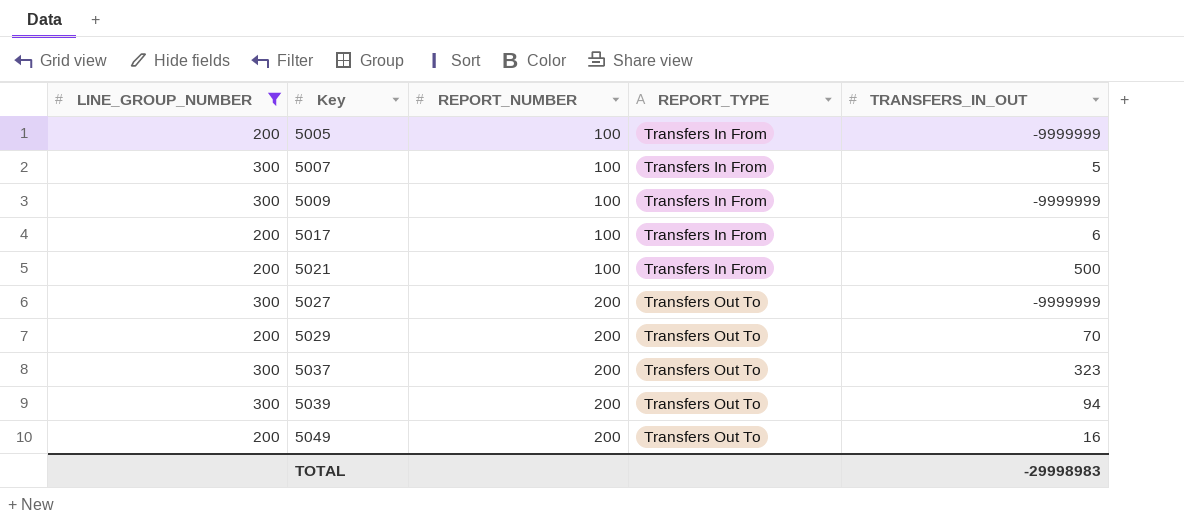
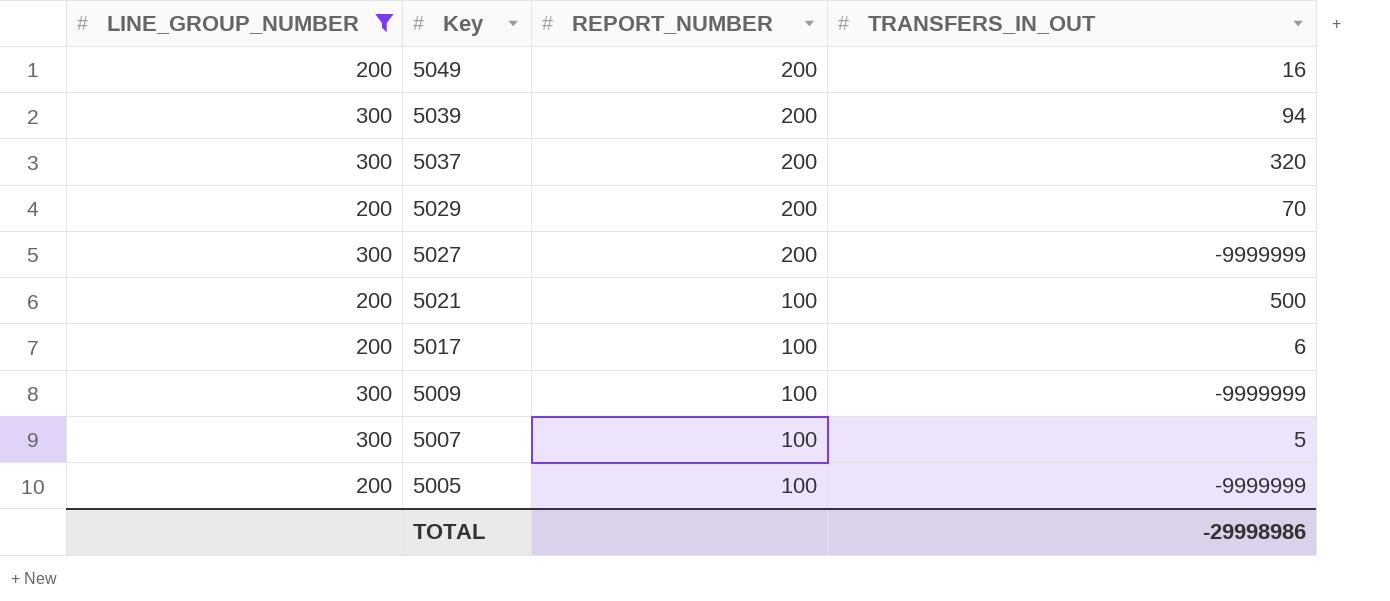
row order: Key ascending -> Key descending
column REPORT_TYPE | position: 4 -> none
5037 | TRANSFERS_IN_OUT: 323 -> 320
TOTAL | TRANSFERS_IN_OUT: -29998983 -> -29998986

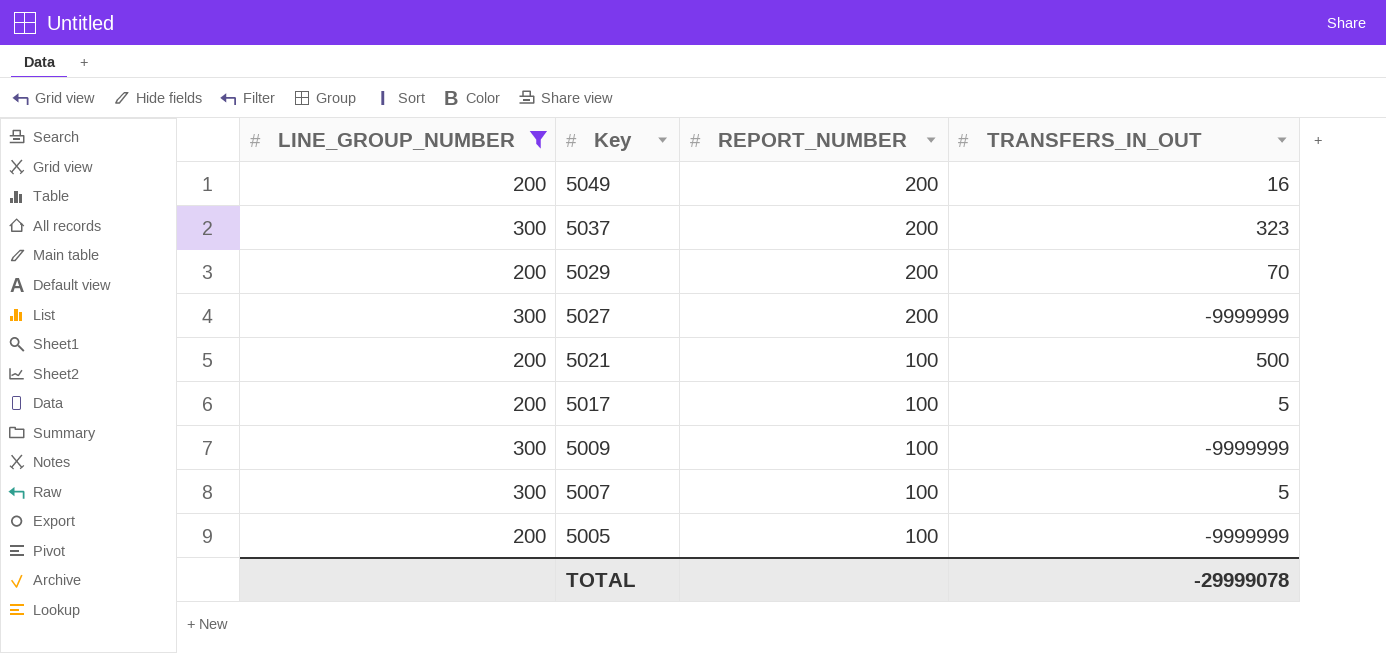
row 5039: 300 | 200 | 94 -> none
5037 | TRANSFERS_IN_OUT: 320 -> 323
5017 | TRANSFERS_IN_OUT: 6 -> 5
TOTAL | TRANSFERS_IN_OUT: -29998986 -> -29999078

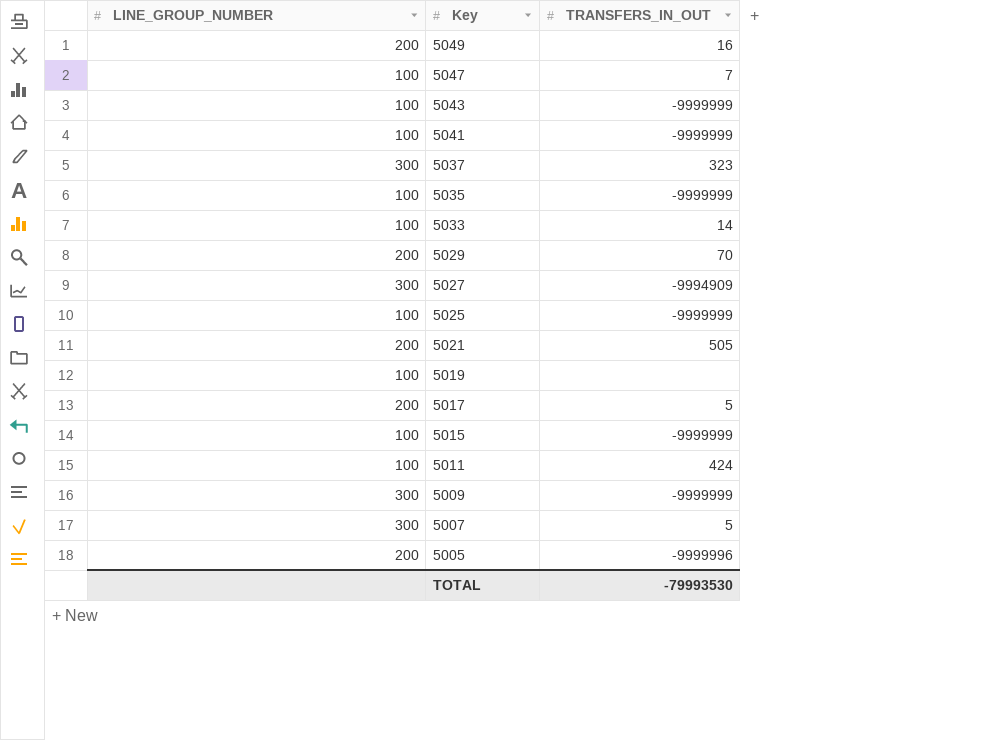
filter: LINE_GROUP_NUMBER != 100 -> none
column REPORT_NUMBER | position: 3 -> none
5027 | TRANSFERS_IN_OUT: -9999999 -> -9994909
5021 | TRANSFERS_IN_OUT: 500 -> 505
5005 | TRANSFERS_IN_OUT: -9999999 -> -9999996
TOTAL | TRANSFERS_IN_OUT: -29999078 -> -79993530

